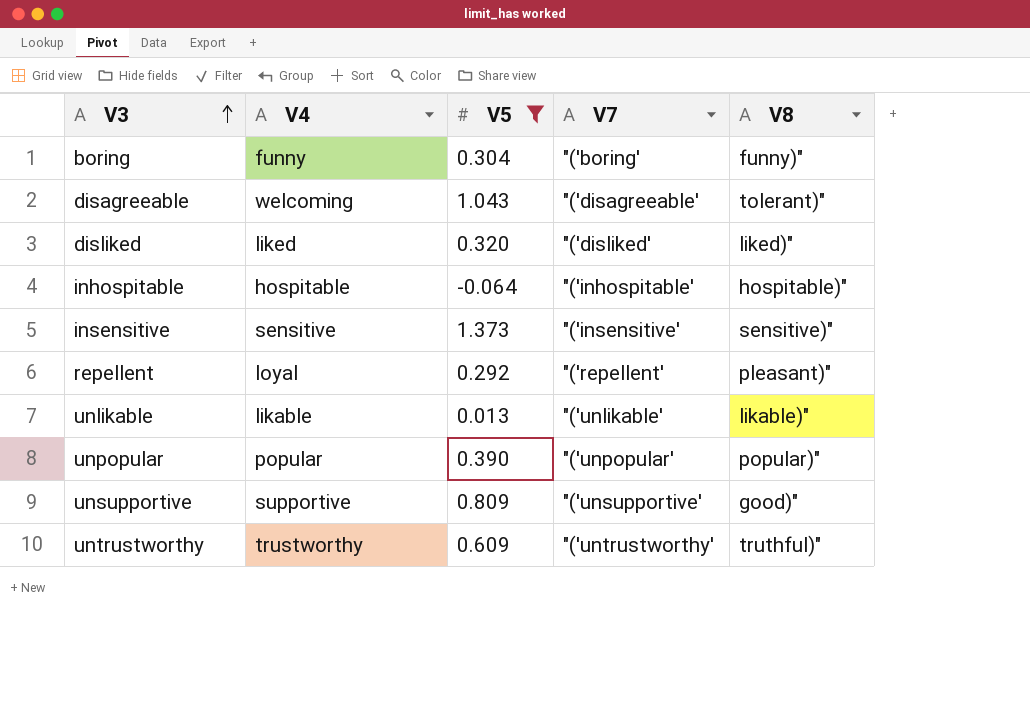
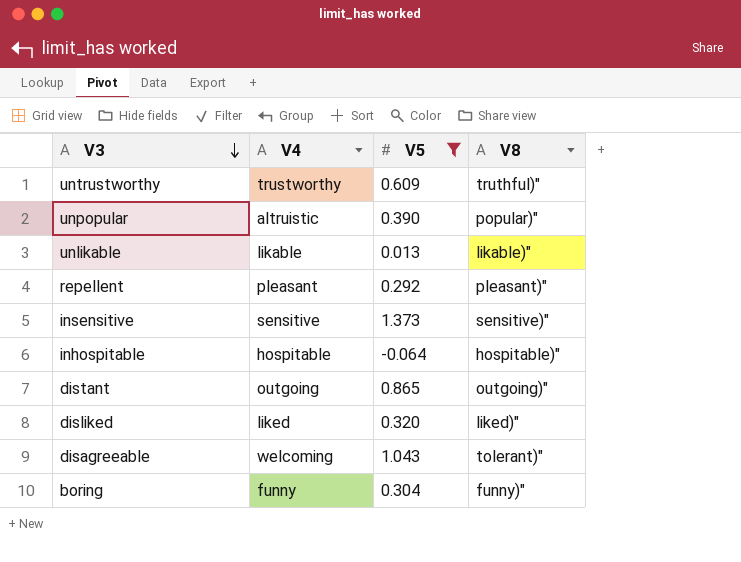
row order: V3 ascending -> V3 descending
column V7 | position: 4 -> none
row unsupportive: supportive | 0.809 | "('unsupportive' | good)" -> none
unpopular | V4: popular -> altruistic
repellent | V4: loyal -> pleasant
row distant: none -> outgoing | 0.865 | outgoing)"

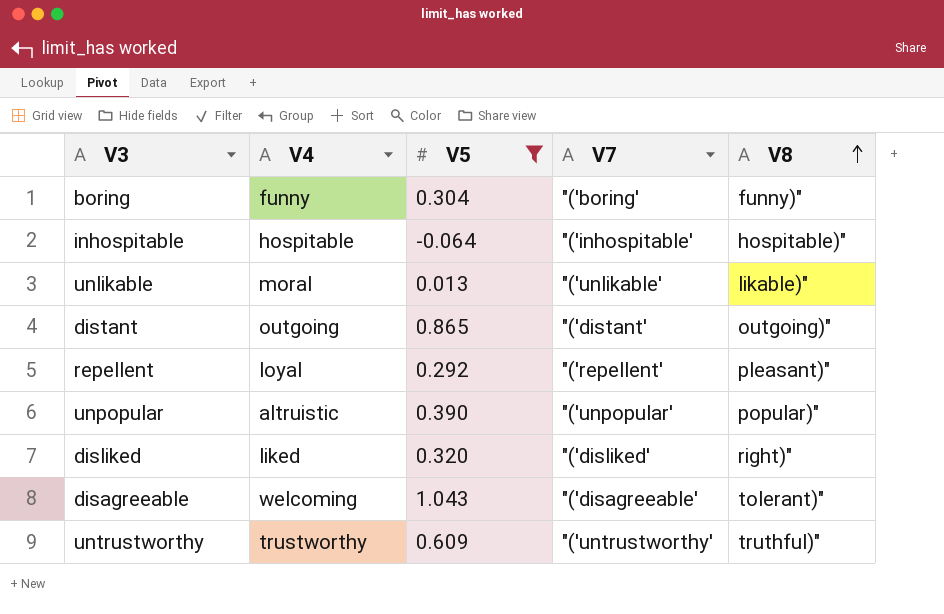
row order: V3 descending -> V8 ascending
column V7 | position: none -> 4
row insensitive: sensitive | 1.373 | sensitive)" -> none
unlikable | V4: likable -> moral
repellent | V4: pleasant -> loyal
disliked | V8: liked)" -> right)"

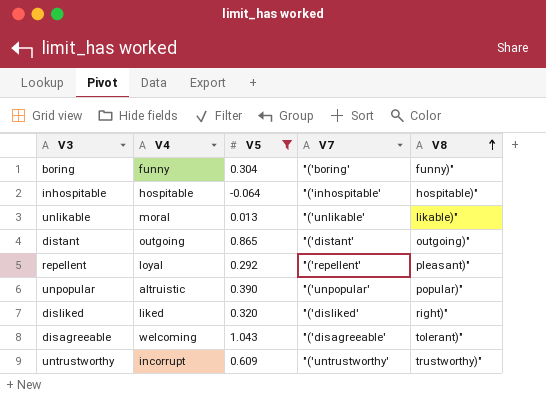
untrustworthy | V4: trustworthy -> incorrupt
untrustworthy | V8: truthful)" -> trustworthy)"

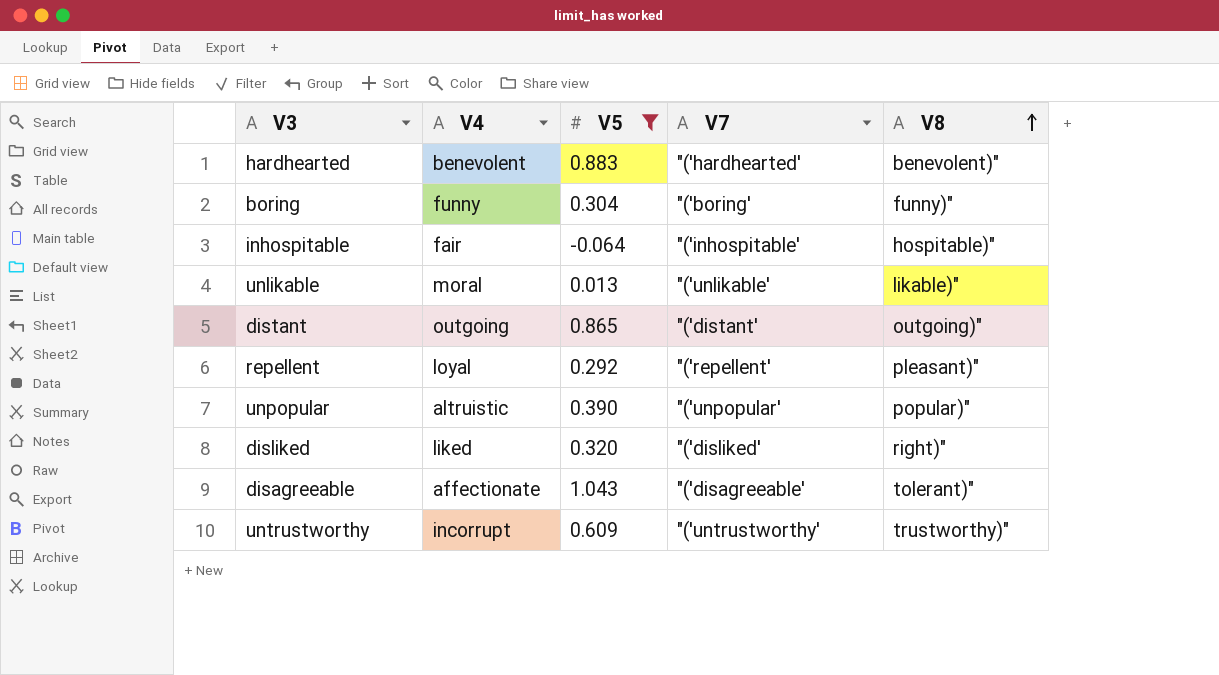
row hardhearted: none -> benevolent | 0.883 | "('hardhearted' | benevolent)"
inhospitable | V4: hospitable -> fair
disagreeable | V4: welcoming -> affectionate

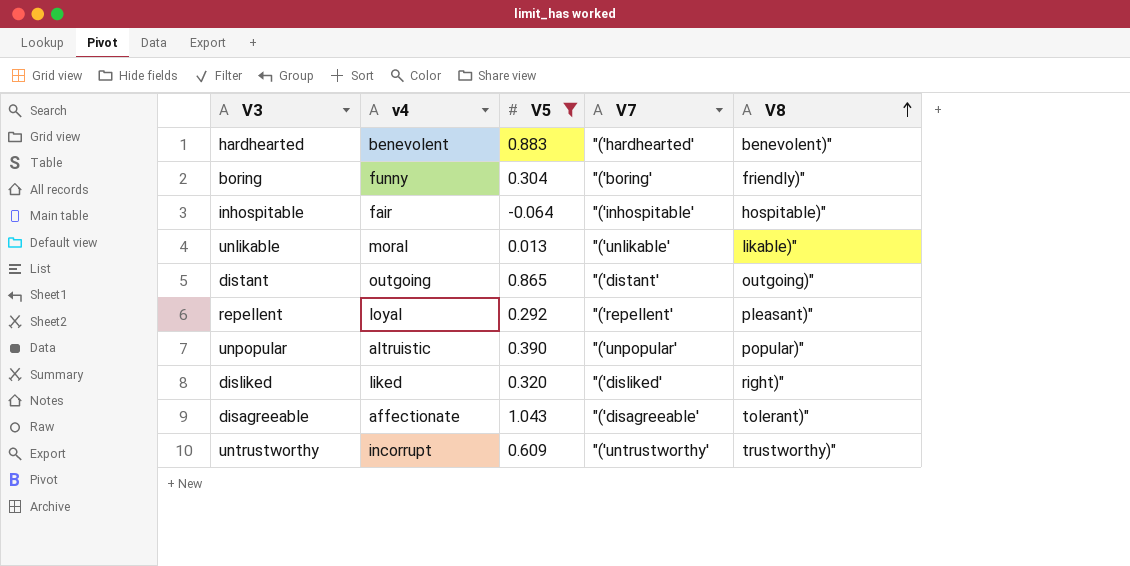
column name: V4 -> v4
boring | V8: funny)" -> friendly)"

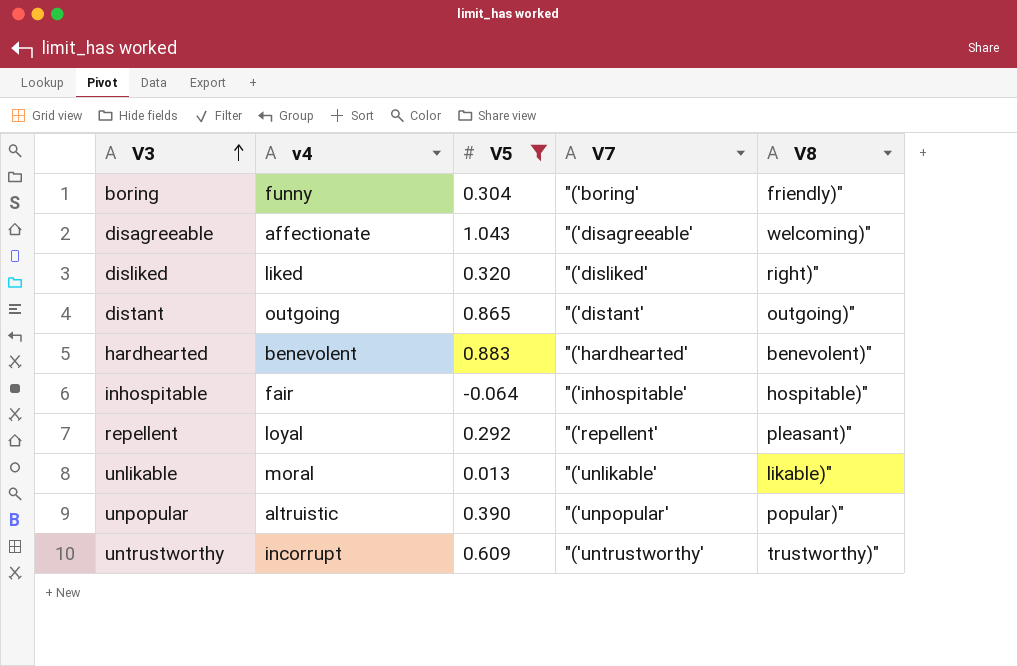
row order: V8 ascending -> V3 ascending
disagreeable | V8: tolerant)" -> welcoming)"

